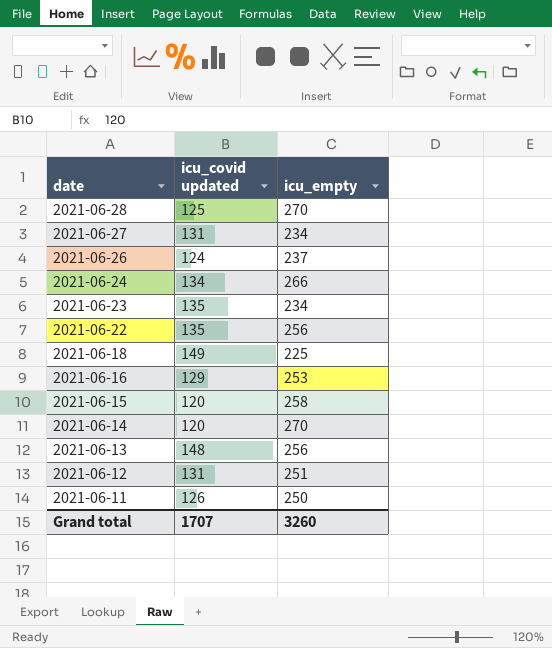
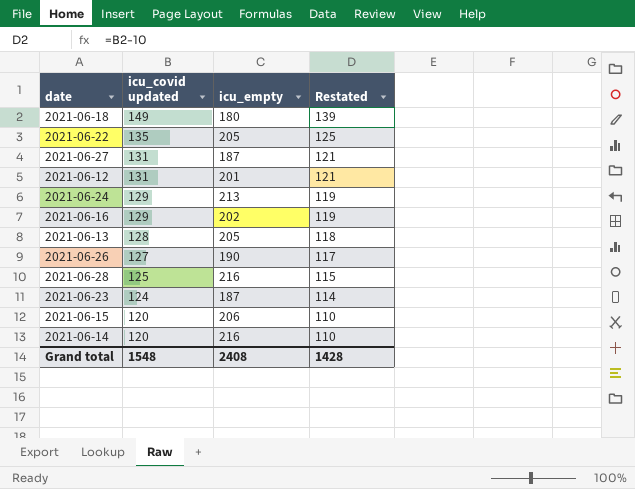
row order: date descending -> icu_covid updated descending
column Restated | formula: none -> [icu_covid updated] - 10
row 2021-06-11: 126 | 250 -> none
2021-06-18 | icu_empty: 225 -> 180
2021-06-22 | icu_empty: 256 -> 205
2021-06-27 | icu_empty: 234 -> 187
2021-06-12 | icu_empty: 251 -> 201
2021-06-24 | icu_covid updated: 134 -> 129
2021-06-24 | icu_empty: 266 -> 213
2021-06-16 | icu_empty: 253 -> 202
2021-06-13 | icu_covid updated: 148 -> 128
2021-06-13 | icu_empty: 256 -> 205
2021-06-26 | icu_covid updated: 124 -> 127
2021-06-26 | icu_empty: 237 -> 190
2021-06-28 | icu_empty: 270 -> 216
2021-06-23 | icu_covid updated: 135 -> 124
2021-06-23 | icu_empty: 234 -> 187
2021-06-15 | icu_empty: 258 -> 206
2021-06-14 | icu_empty: 270 -> 216
Grand total | icu_covid updated: 1707 -> 1548
Grand total | icu_empty: 3260 -> 2408

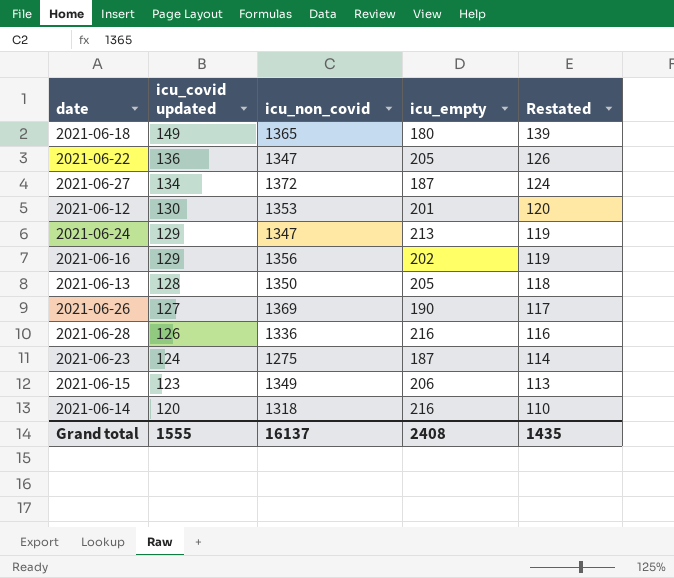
column icu_non_covid | position: none -> 3
2021-06-22 | icu_covid updated: 135 -> 136
2021-06-22 | Restated: 125 -> 126
2021-06-27 | icu_covid updated: 131 -> 134
2021-06-27 | Restated: 121 -> 124
2021-06-12 | icu_covid updated: 131 -> 130
2021-06-12 | Restated: 121 -> 120
2021-06-28 | icu_covid updated: 125 -> 126
2021-06-28 | Restated: 115 -> 116
2021-06-15 | icu_covid updated: 120 -> 123
2021-06-15 | Restated: 110 -> 113
Grand total | icu_covid updated: 1548 -> 1555
Grand total | Restated: 1428 -> 1435

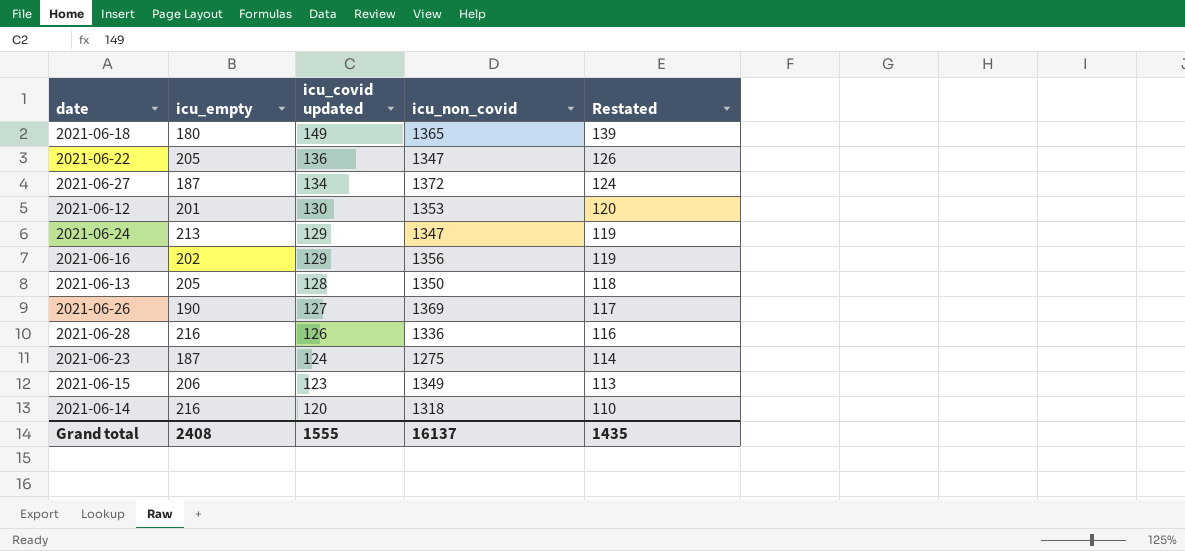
column icu_empty | position: 4 -> 2

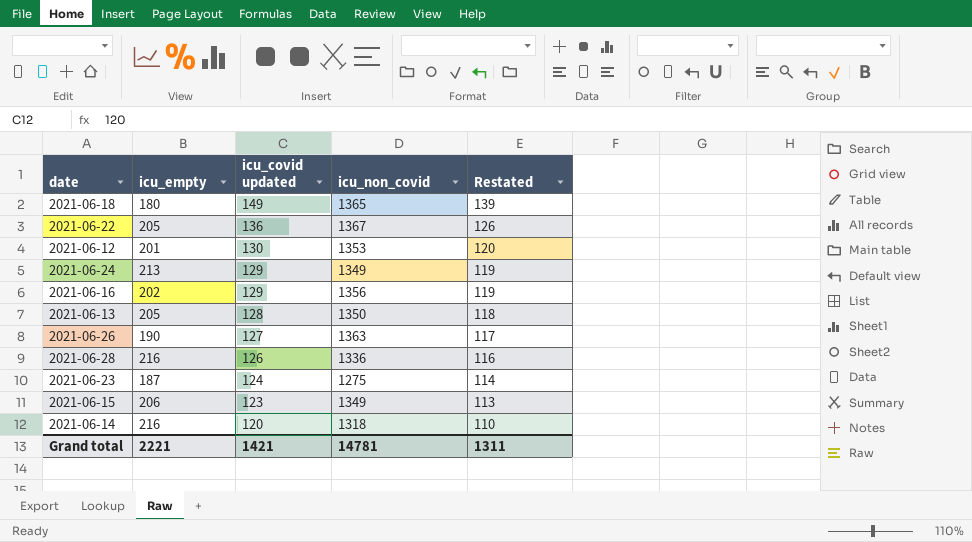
row 2021-06-27: 187 | 134 | 1372 | 124 -> none
2021-06-22 | icu_non_covid: 1347 -> 1367
2021-06-24 | icu_non_covid: 1347 -> 1349
2021-06-26 | icu_non_covid: 1369 -> 1363
Grand total | icu_empty: 2408 -> 2221
Grand total | icu_covid updated: 1555 -> 1421
Grand total | icu_non_covid: 16137 -> 14781
Grand total | Restated: 1435 -> 1311

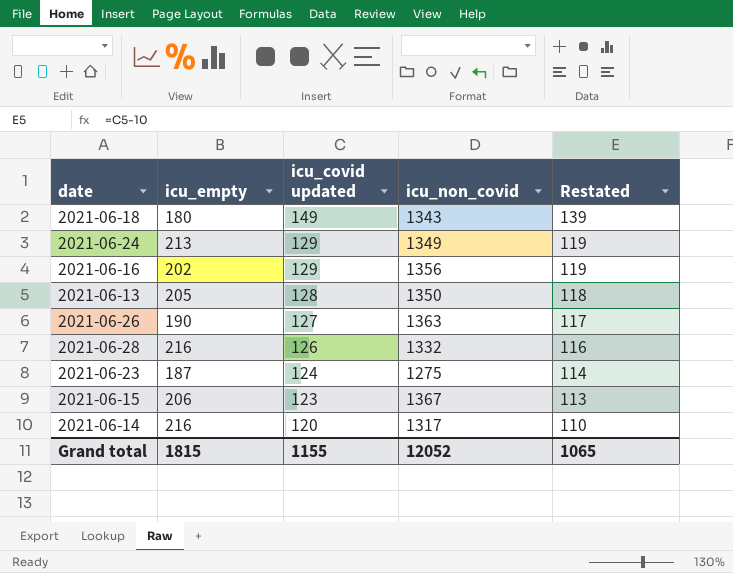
row 2021-06-22: 205 | 136 | 1367 | 126 -> none
row 2021-06-12: 201 | 130 | 1353 | 120 -> none
2021-06-18 | icu_non_covid: 1365 -> 1343
2021-06-28 | icu_non_covid: 1336 -> 1332
2021-06-15 | icu_non_covid: 1349 -> 1367
2021-06-14 | icu_non_covid: 1318 -> 1317
Grand total | icu_empty: 2221 -> 1815
Grand total | icu_covid updated: 1421 -> 1155
Grand total | icu_non_covid: 14781 -> 12052
Grand total | Restated: 1311 -> 1065

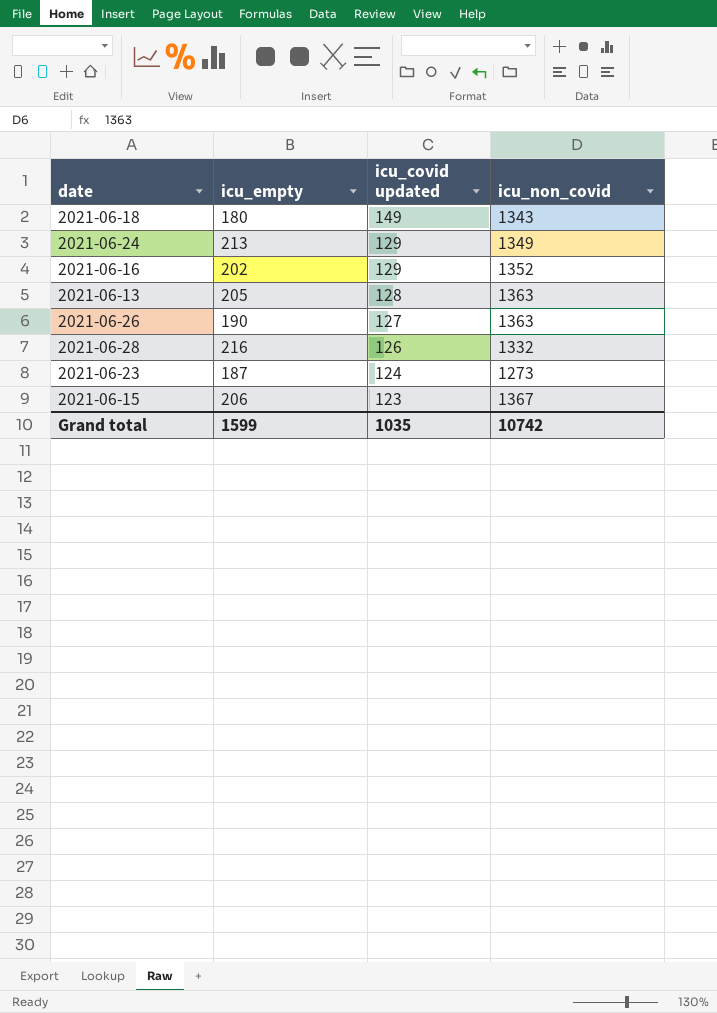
column Restated | formula: [icu_covid updated] - 10 -> none
row 2021-06-14: 216 | 120 | 1317 | 110 -> none
2021-06-16 | icu_non_covid: 1356 -> 1352
2021-06-13 | icu_non_covid: 1350 -> 1363
2021-06-23 | icu_non_covid: 1275 -> 1273
Grand total | icu_empty: 1815 -> 1599
Grand total | icu_covid updated: 1155 -> 1035
Grand total | icu_non_covid: 12052 -> 10742

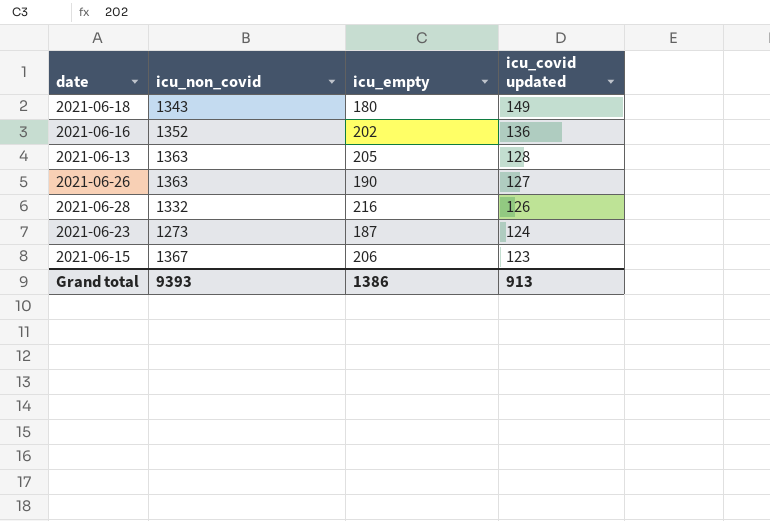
column icu_non_covid | position: 4 -> 2
row 2021-06-24: 213 | 129 | 1349 -> none
2021-06-16 | icu_covid updated: 129 -> 136
Grand total | icu_non_covid: 10742 -> 9393
Grand total | icu_empty: 1599 -> 1386
Grand total | icu_covid updated: 1035 -> 913

